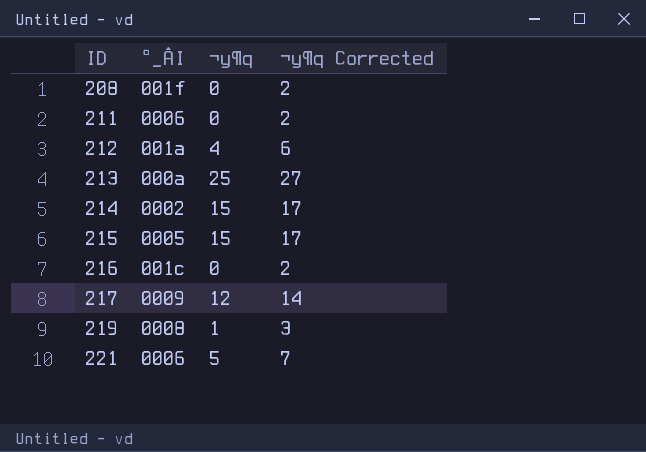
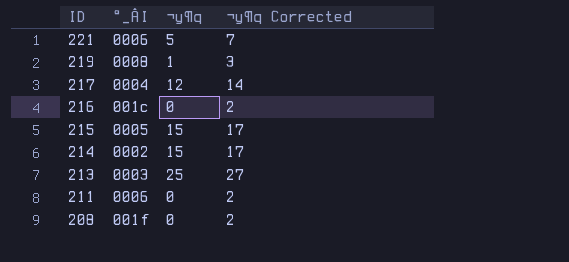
row order: ID ascending -> ID descending
row 212: 001a | 4 | 6 -> none
217 | °_ÂI: 0009 -> 0004
213 | °_ÂI: 000a -> 0003

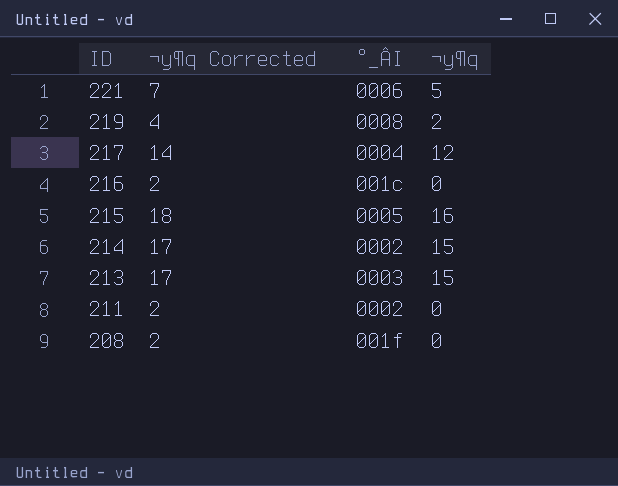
column ¬y¶q Corrected | position: 4 -> 2
219 | ¬y¶q Corrected: 3 -> 4
219 | ¬y¶q: 1 -> 2
215 | ¬y¶q Corrected: 17 -> 18
215 | ¬y¶q: 15 -> 16
213 | ¬y¶q Corrected: 27 -> 17
213 | ¬y¶q: 25 -> 15
211 | °_ÂI: 0006 -> 0002

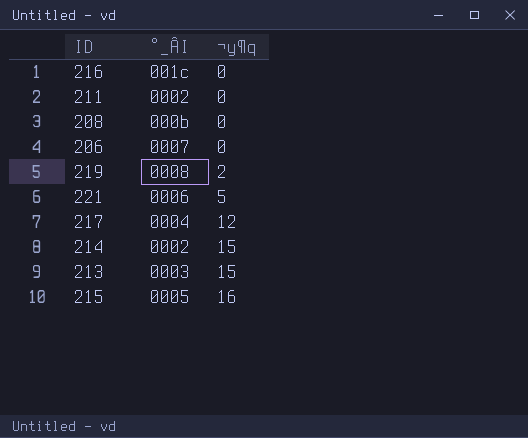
row order: ID descending -> ¬y¶q ascending
column ¬y¶q Corrected | formula: [¬y¶q] + 2 -> none
208 | °_ÂI: 001f -> 000b
row 206: none -> 0007 | 0

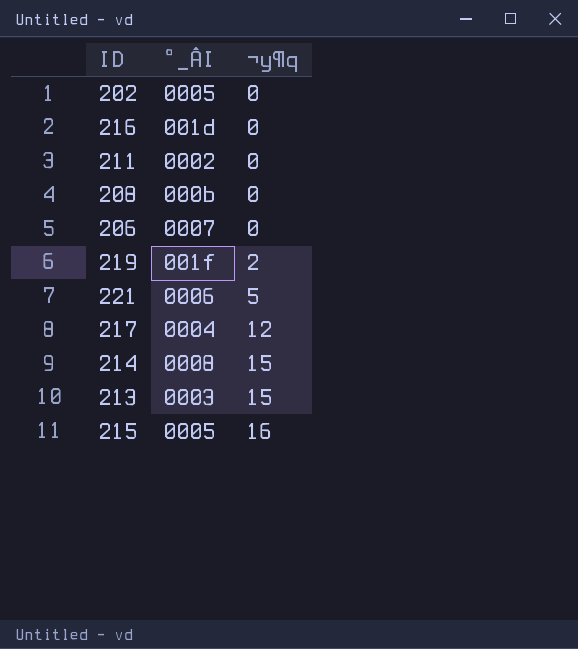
row 202: none -> 0005 | 0
216 | °_ÂI: 001c -> 001d
219 | °_ÂI: 0008 -> 001f
214 | °_ÂI: 0002 -> 0008

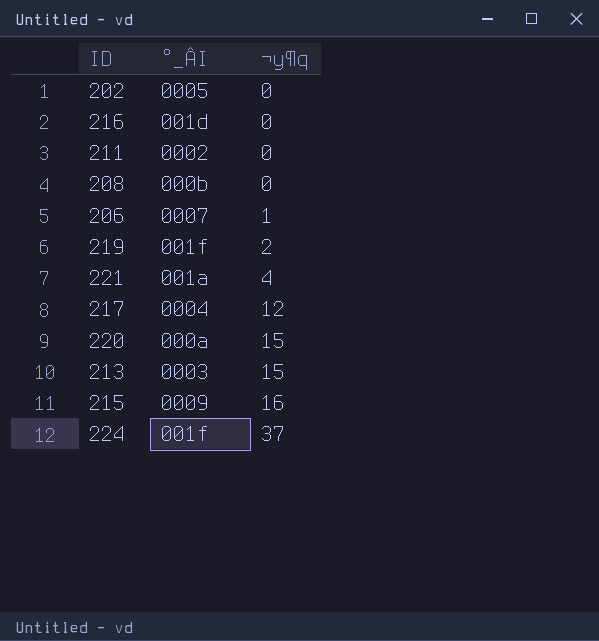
row 214: 0008 | 15 -> none
206 | ¬y¶q: 0 -> 1
221 | °_ÂI: 0006 -> 001a
221 | ¬y¶q: 5 -> 4
row 220: none -> 000a | 15
215 | °_ÂI: 0005 -> 0009
row 224: none -> 001f | 37

